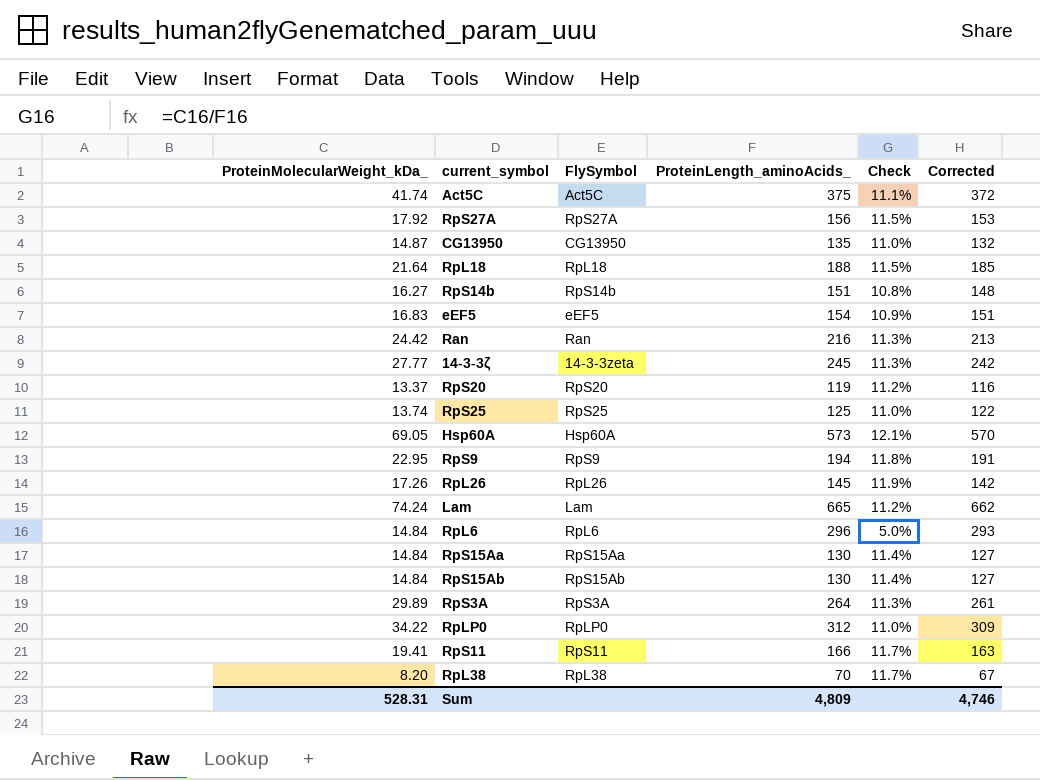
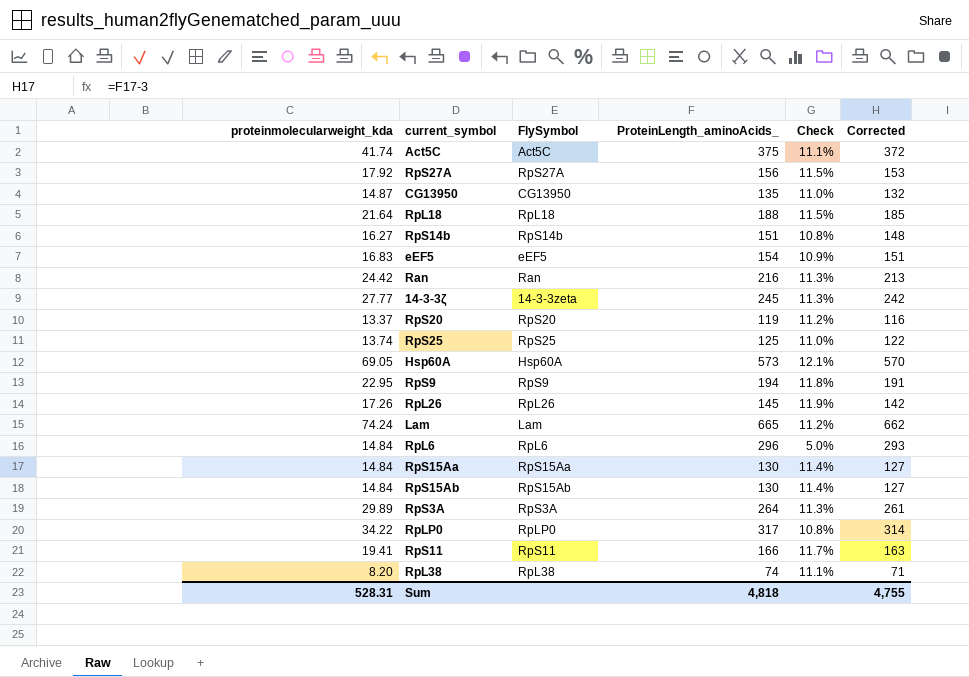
column name: ProteinMolecularWeight_kDa_ -> proteinmolecularweight_kda
RpLP0 | ProteinLength_aminoAcids_: 312 -> 317
RpLP0 | Check: 11.0% -> 10.8%
RpLP0 | Corrected: 309 -> 314
RpL38 | ProteinLength_aminoAcids_: 70 -> 74
RpL38 | Check: 11.7% -> 11.1%
RpL38 | Corrected: 67 -> 71
Sum | ProteinLength_aminoAcids_: 4,809 -> 4,818
Sum | Corrected: 4,746 -> 4,755

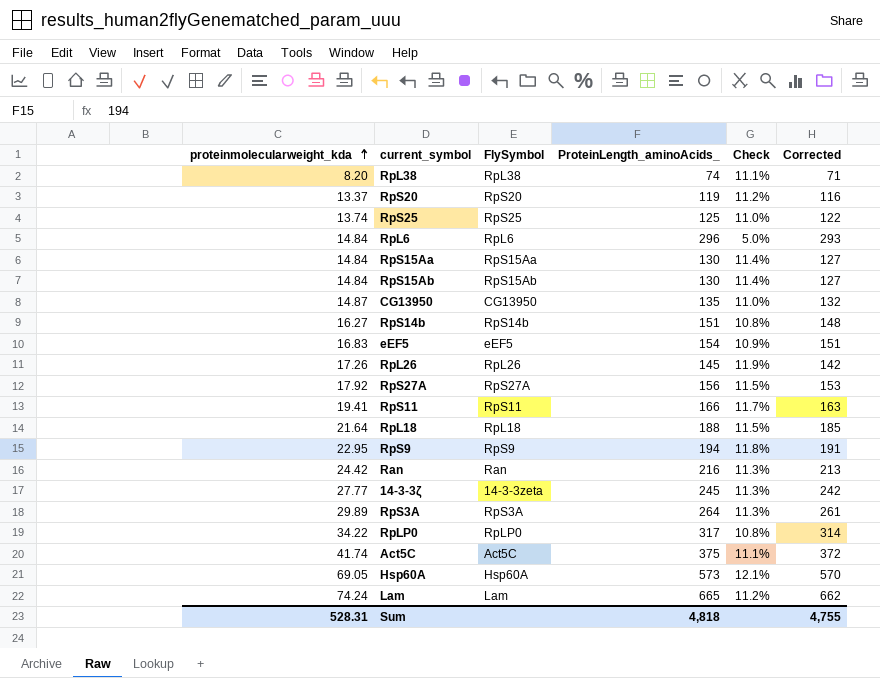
row order: none -> proteinmolecularweight_kda ascending

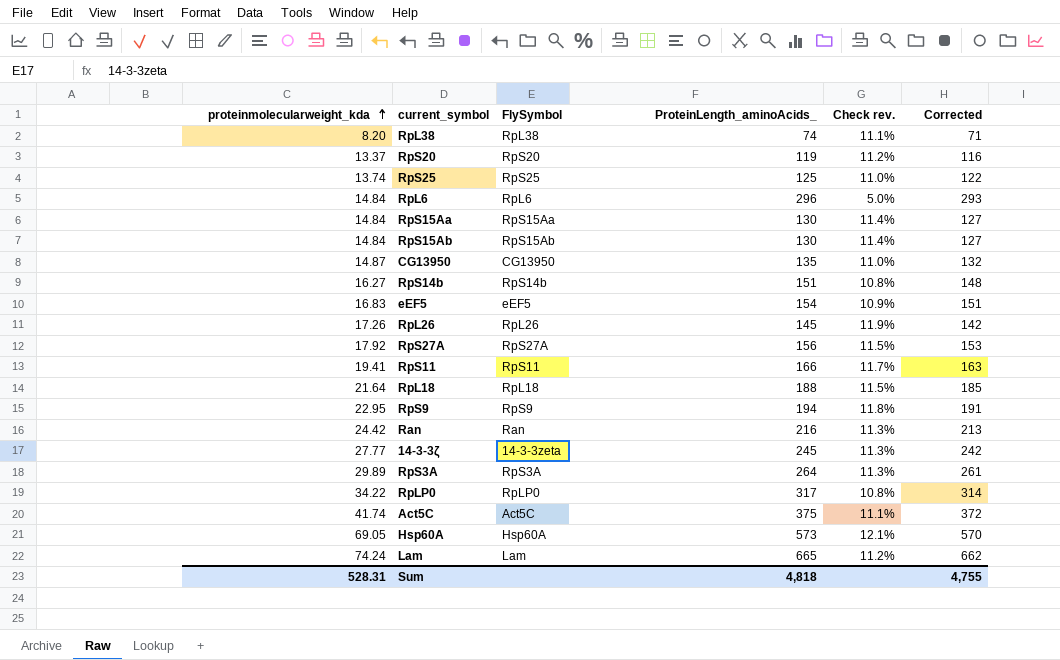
column name: Check -> Check rev.

